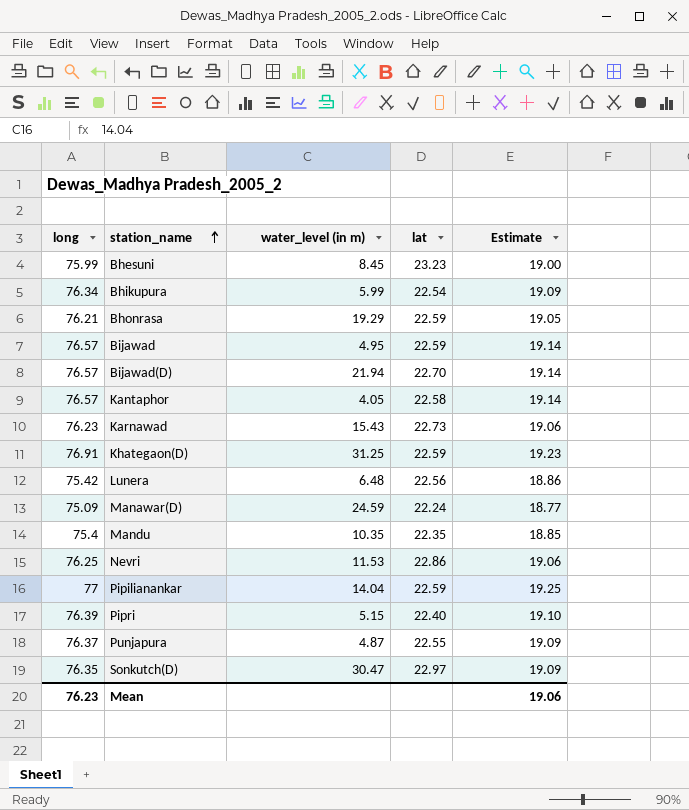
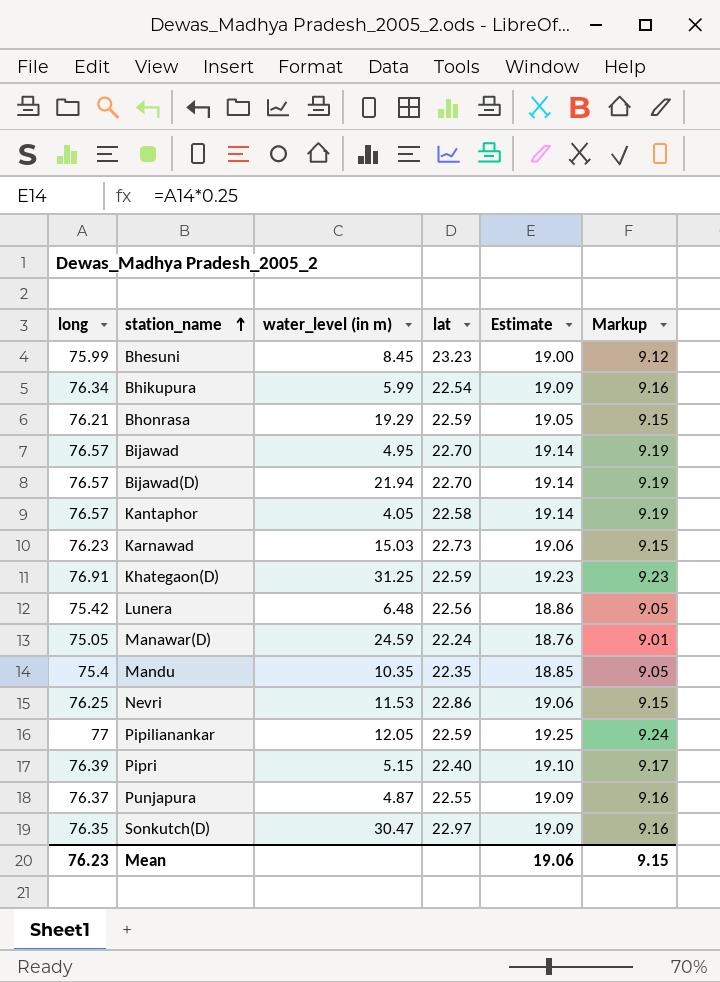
column Markup | formula: none -> [long] * 0.12
Bijawad | lat: 22.59 -> 22.70
Karnawad | water_level (in m): 15.43 -> 15.03
Manawar(D) | long: 75.09 -> 75.05
Manawar(D) | Estimate: 18.77 -> 18.76
Pipilianankar | water_level (in m): 14.04 -> 12.05

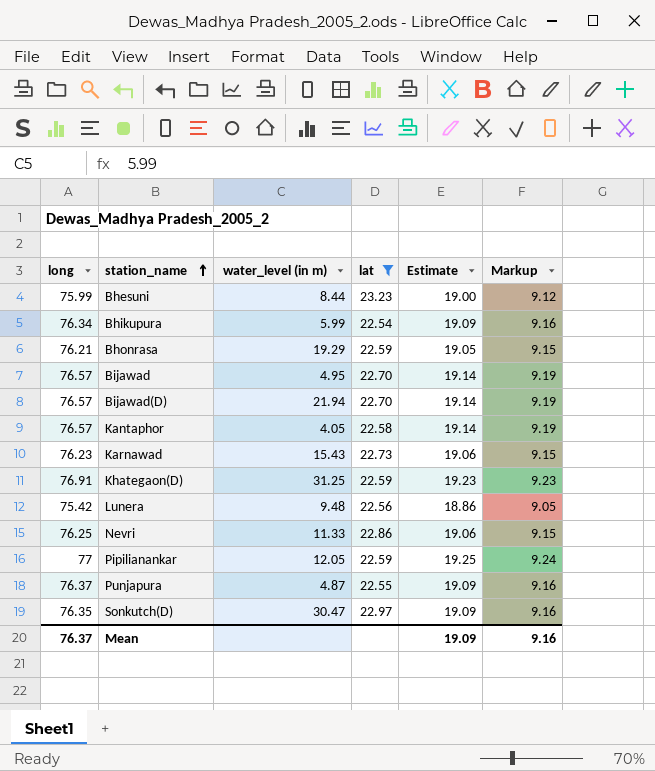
filter: none -> lat >= 22.54
Bhesuni | water_level (in m): 8.45 -> 8.44
Karnawad | water_level (in m): 15.03 -> 15.43
Lunera | water_level (in m): 6.48 -> 9.48
Nevri | water_level (in m): 11.53 -> 11.33
Mean | long: 76.23 -> 76.37
Mean | Estimate: 19.06 -> 19.09
Mean | Markup: 9.15 -> 9.16

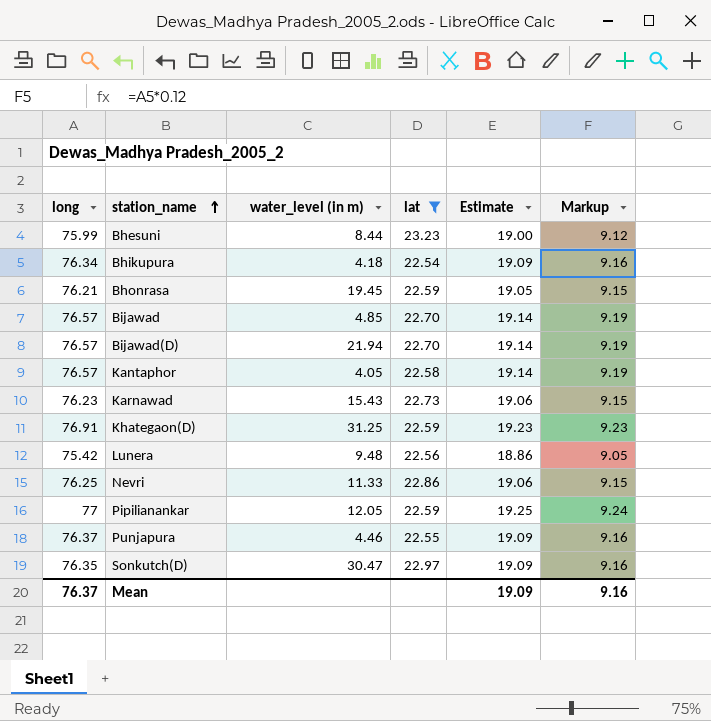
Bhikupura | water_level (in m): 5.99 -> 4.18
Bhonrasa | water_level (in m): 19.29 -> 19.45
Bijawad | water_level (in m): 4.95 -> 4.85
Punjapura | water_level (in m): 4.87 -> 4.46

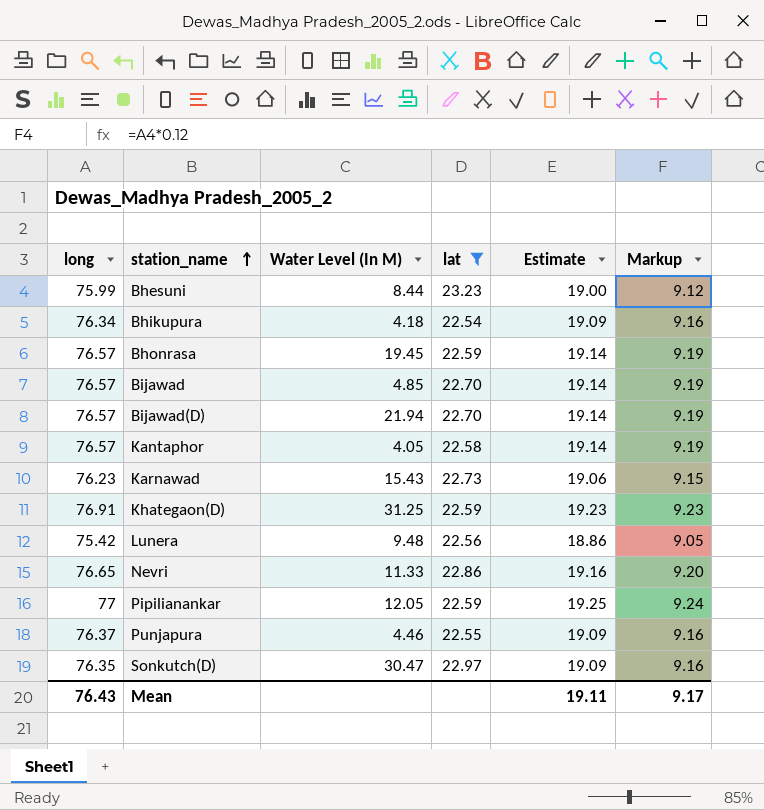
column name: water_level (in m) -> Water Level (In M)
Bhonrasa | long: 76.21 -> 76.57
Bhonrasa | Estimate: 19.05 -> 19.14
Bhonrasa | Markup: 9.15 -> 9.19
Nevri | long: 76.25 -> 76.65
Nevri | Estimate: 19.06 -> 19.16
Nevri | Markup: 9.15 -> 9.20
Mean | long: 76.37 -> 76.43
Mean | Estimate: 19.09 -> 19.11
Mean | Markup: 9.16 -> 9.17

